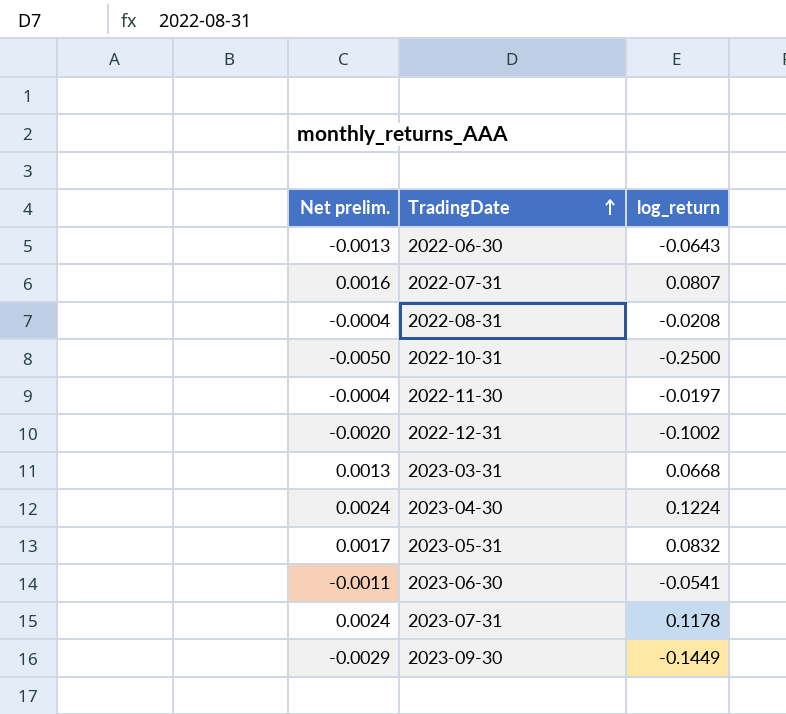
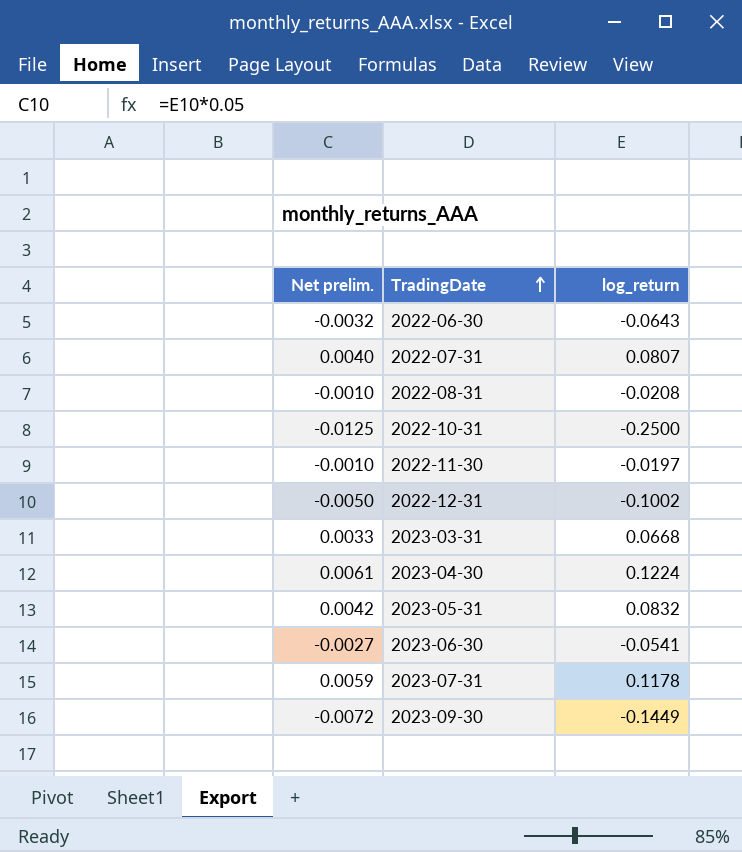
column Net prelim. | formula: [log_return] * 0.02 -> [log_return] * 0.05

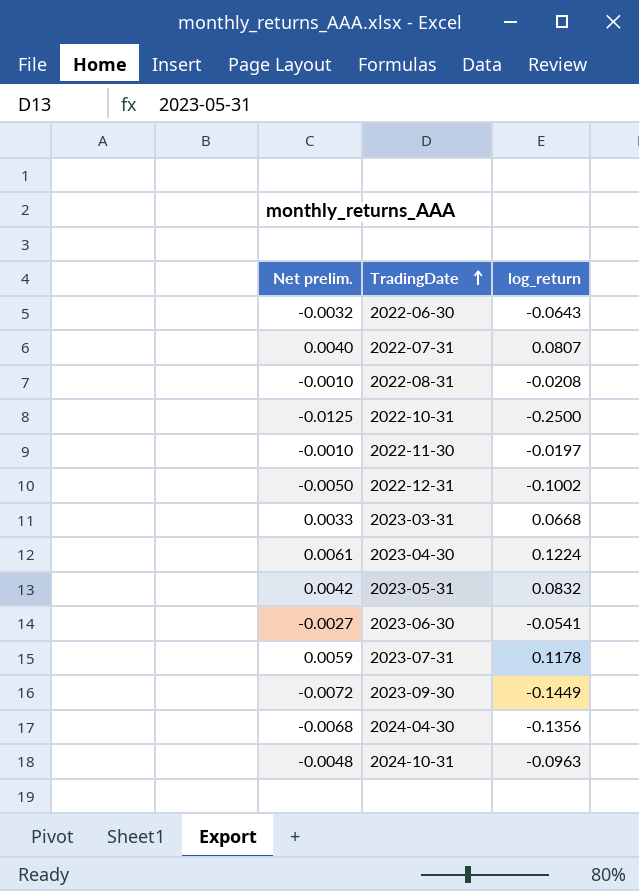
row 2024-04-30: none -> -0.0068 | -0.1356
row 2024-10-31: none -> -0.0048 | -0.0963

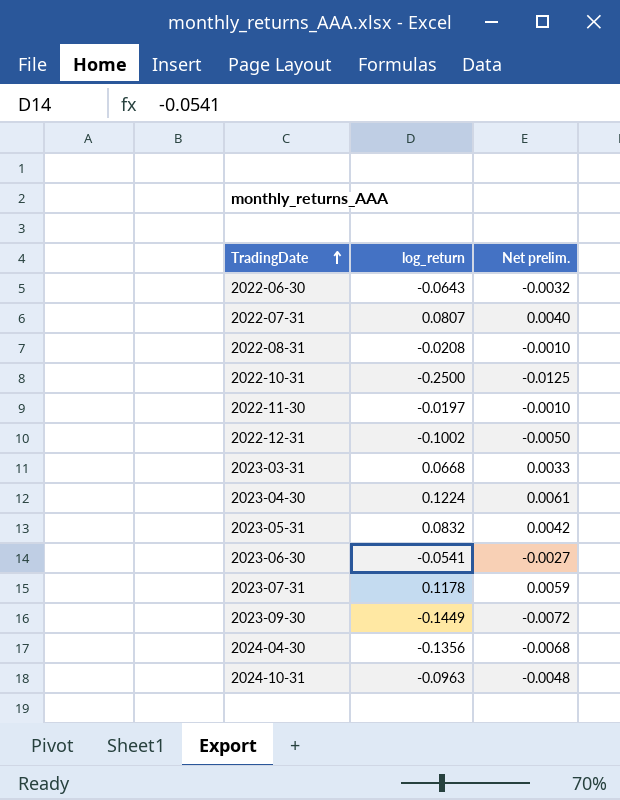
column Net prelim. | position: 1 -> 3

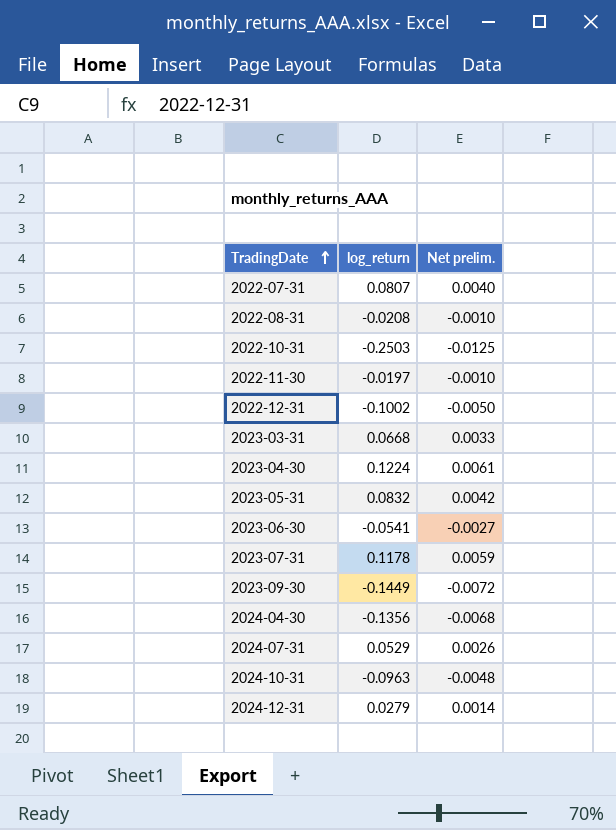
row 2022-06-30: -0.0643 | -0.0032 -> none
2022-10-31 | log_return: -0.2500 -> -0.2503
row 2024-07-31: none -> 0.0529 | 0.0026
row 2024-12-31: none -> 0.0279 | 0.0014

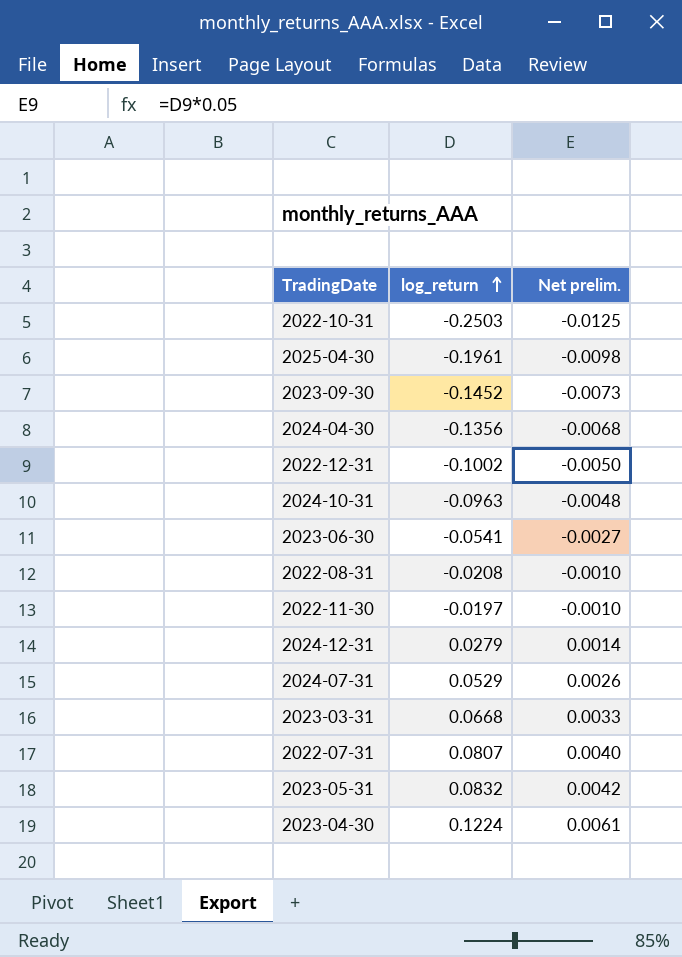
row order: TradingDate ascending -> log_return ascending
row 2023-07-31: 0.1178 | 0.0059 -> none
row 2025-04-30: none -> -0.1961 | -0.0098
2023-09-30 | log_return: -0.1449 -> -0.1452
2023-09-30 | Net prelim.: -0.0072 -> -0.0073

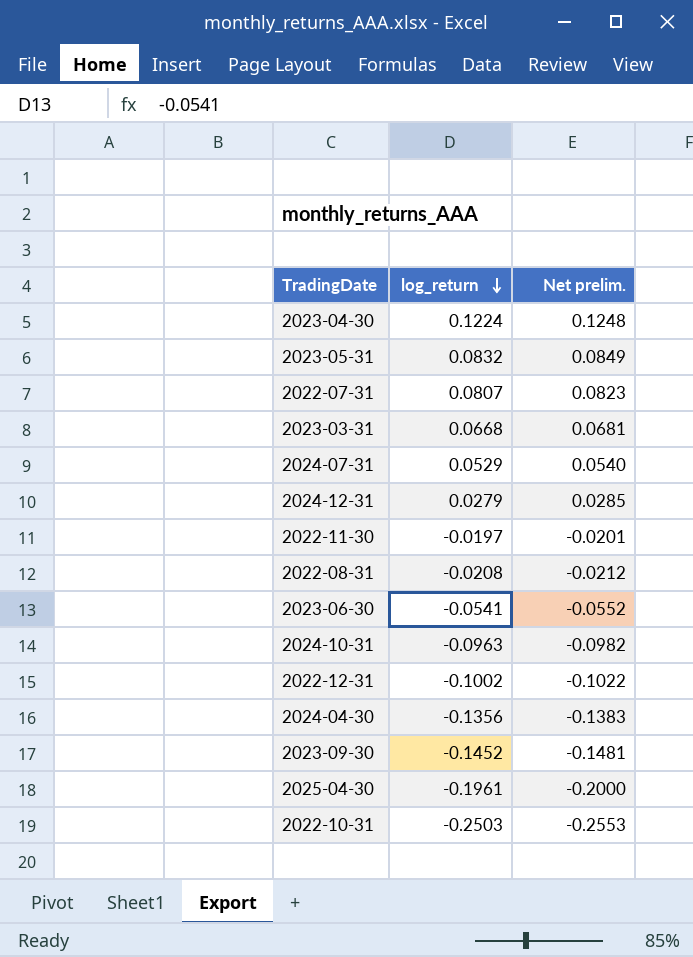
row order: log_return ascending -> log_return descending
column Net prelim. | formula: [log_return] * 0.05 -> [log_return] * 1.02

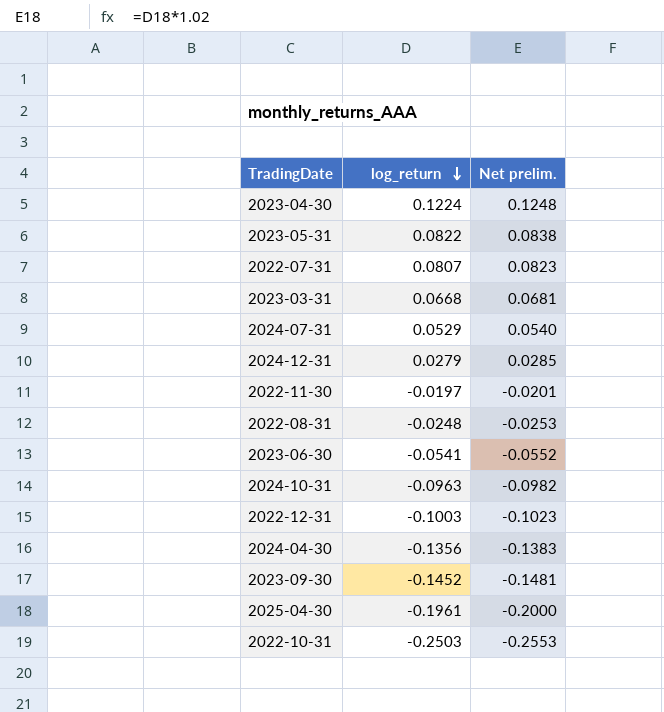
2023-05-31 | log_return: 0.0832 -> 0.0822
2023-05-31 | Net prelim.: 0.0849 -> 0.0838
2022-08-31 | log_return: -0.0208 -> -0.0248
2022-08-31 | Net prelim.: -0.0212 -> -0.0253
2022-12-31 | log_return: -0.1002 -> -0.1003
2022-12-31 | Net prelim.: -0.1022 -> -0.1023

